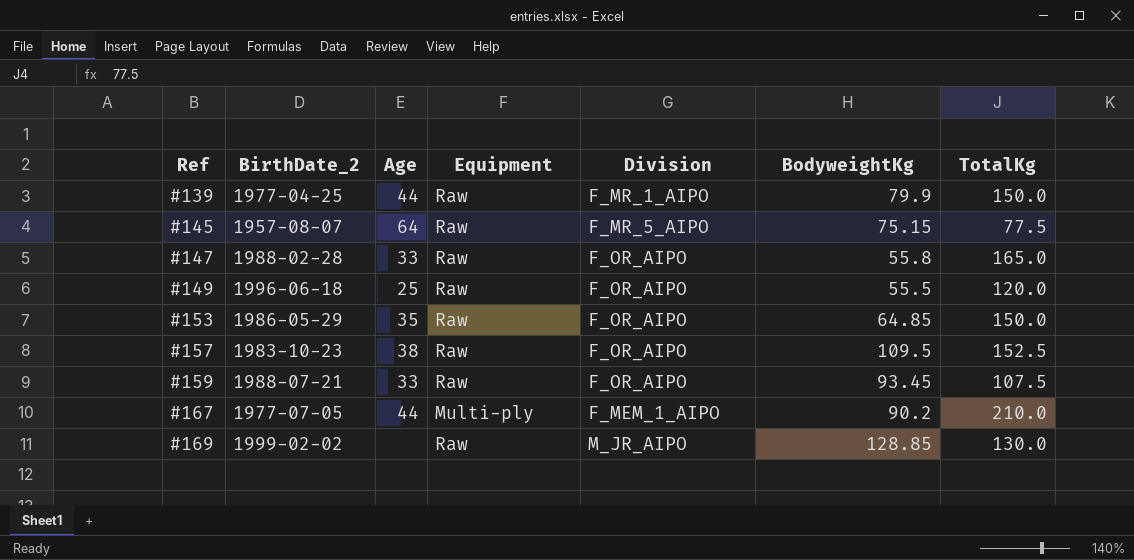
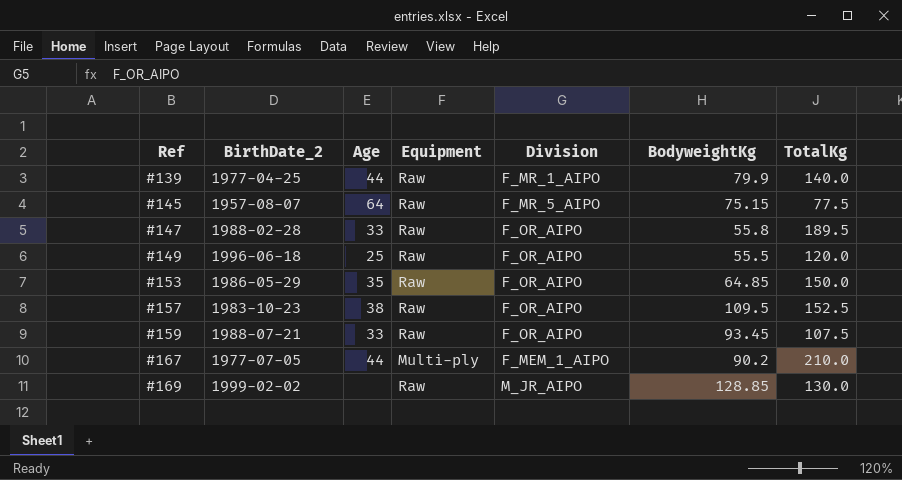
#139 | TotalKg: 150.0 -> 140.0
#147 | TotalKg: 165.0 -> 189.5

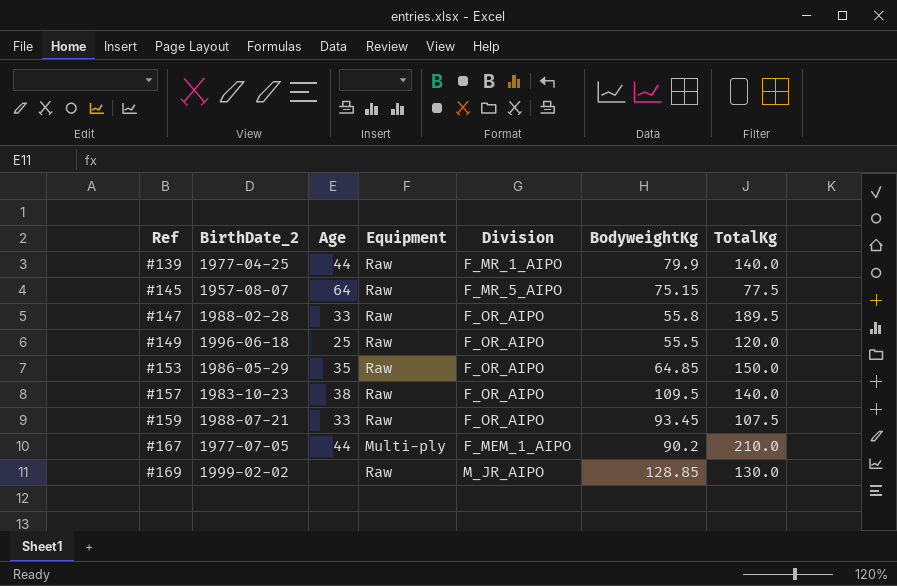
#157 | TotalKg: 152.5 -> 140.0

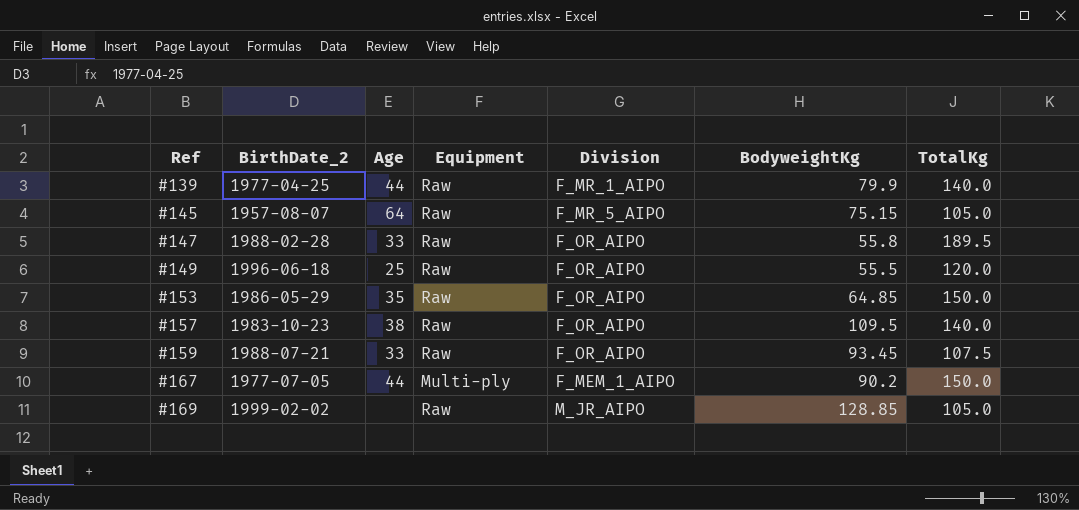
#145 | TotalKg: 77.5 -> 105.0
#167 | TotalKg: 210.0 -> 150.0
#169 | TotalKg: 130.0 -> 105.0

